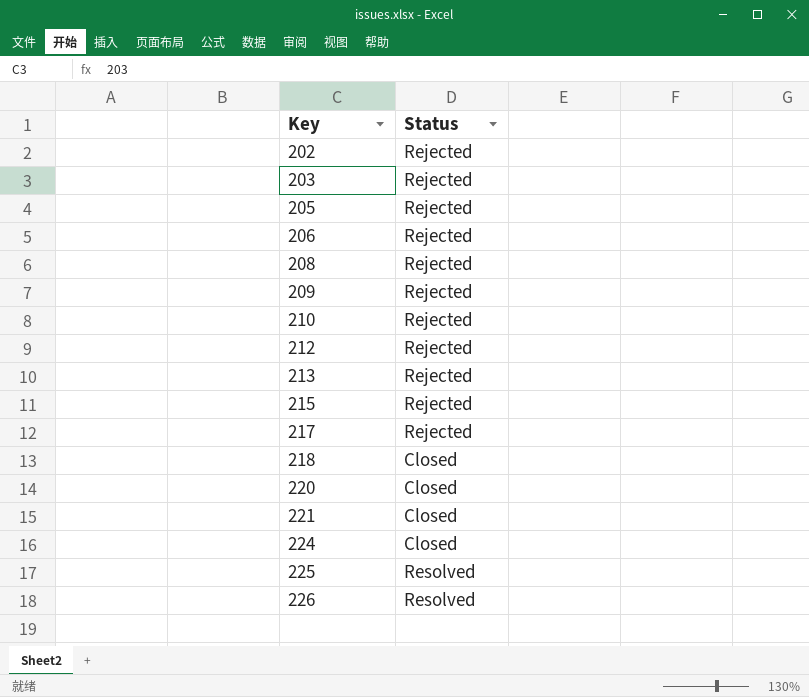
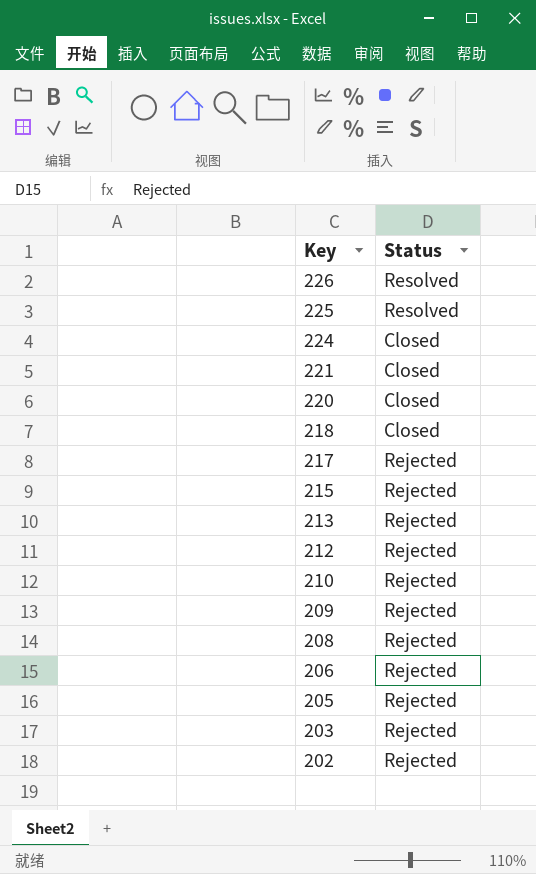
row order: Key ascending -> Key descending

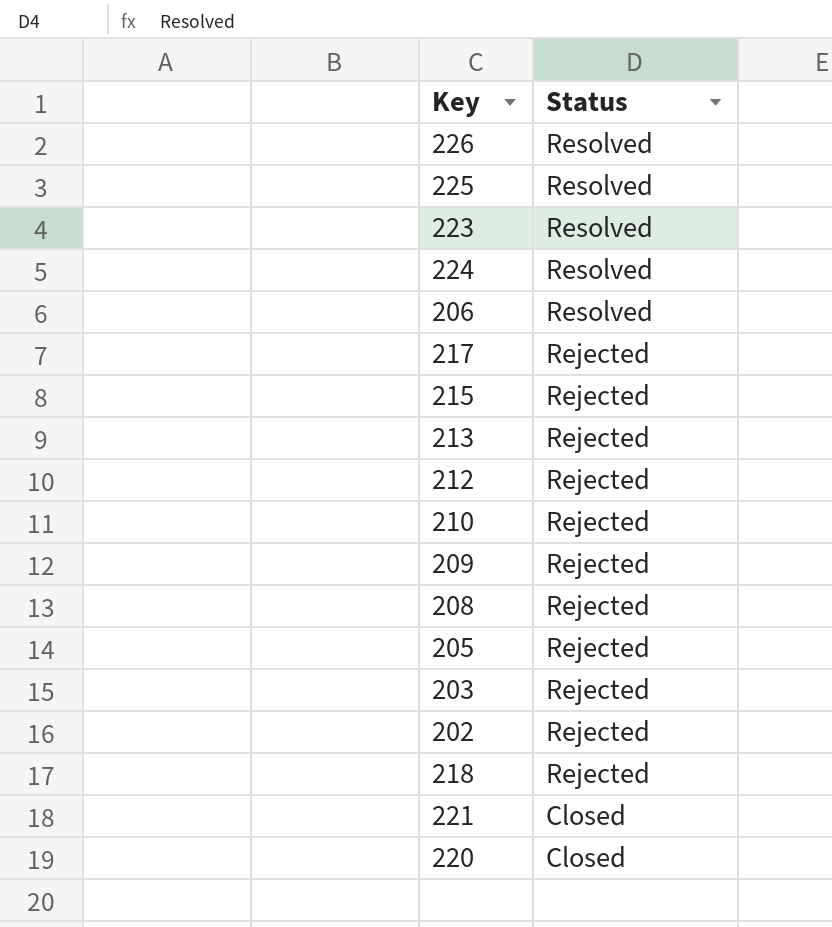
row order: Key descending -> Status descending
row 223: none -> Resolved
224 | Status: Closed -> Resolved
206 | Status: Rejected -> Resolved
218 | Status: Closed -> Rejected

